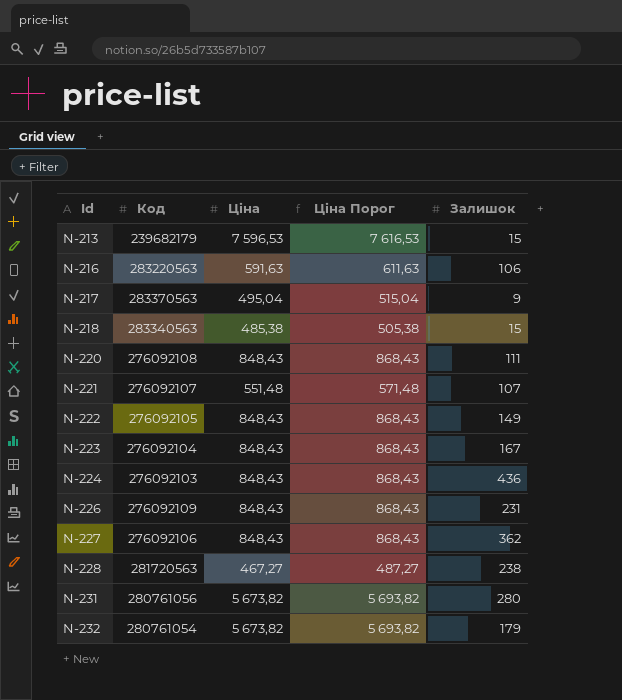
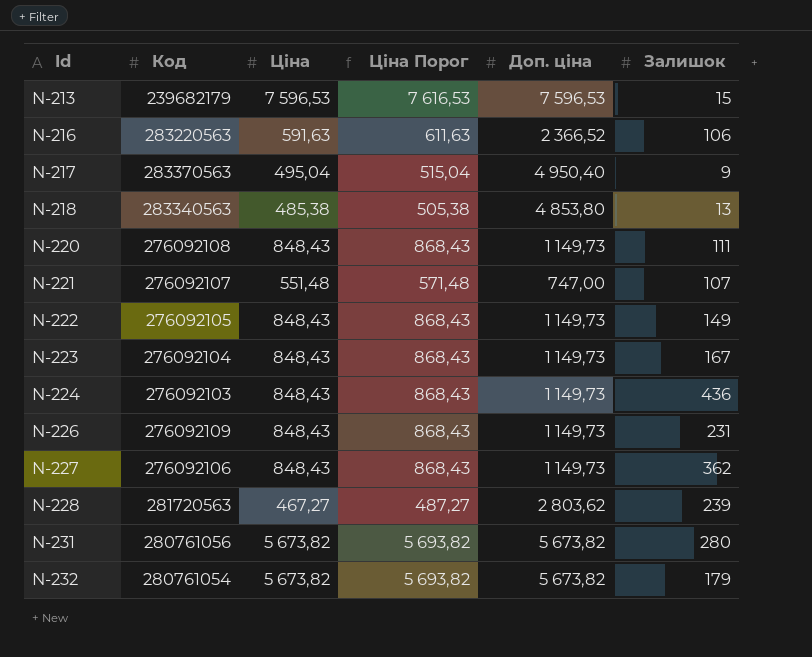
column Доп. ціна | position: none -> 5
N-218 | Залишок: 15 -> 13
N-228 | Залишок: 238 -> 239

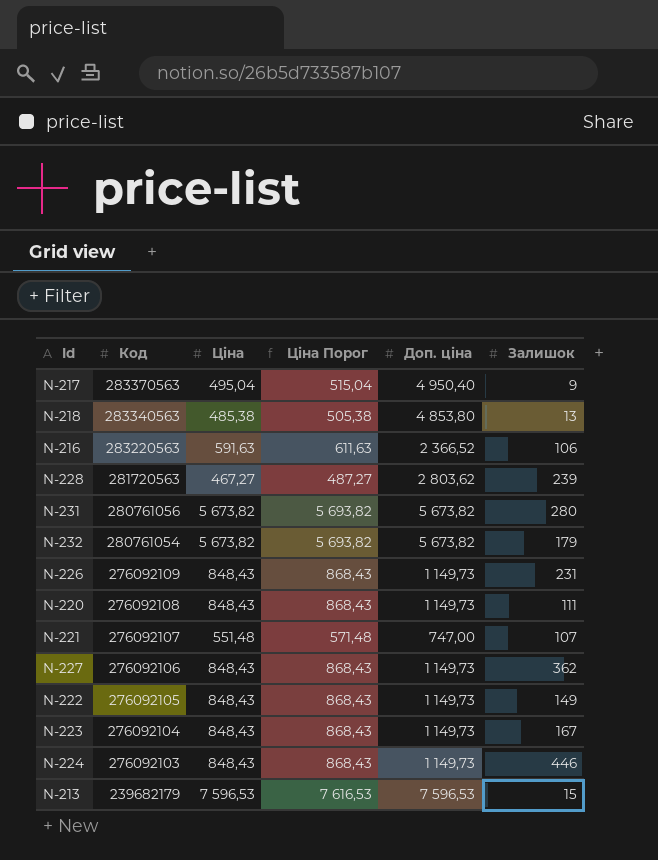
row order: Id ascending -> Код descending
N-224 | Залишок: 436 -> 446

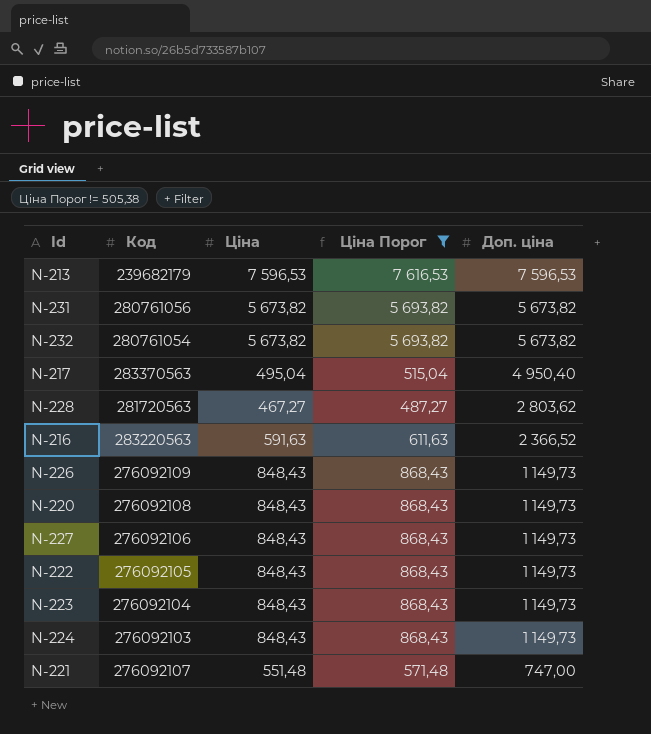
filter: none -> Ціна Порог != 505,38
row order: Код descending -> Доп. ціна descending
column Залишок | position: 6 -> none

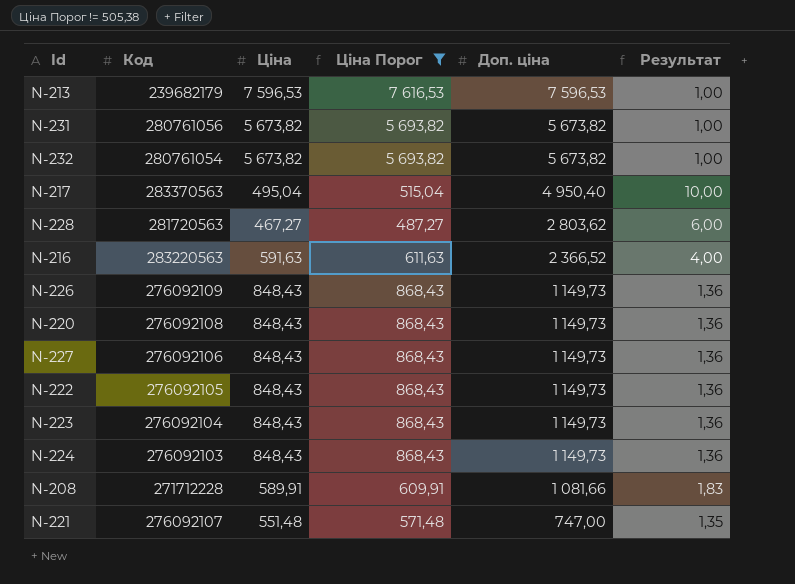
column Результат | formula: none -> [Доп. ціна] / [Ціна]
row N-208: none -> 271712228 | 589,91 | 609,91 | 1 081,66 | 1,83

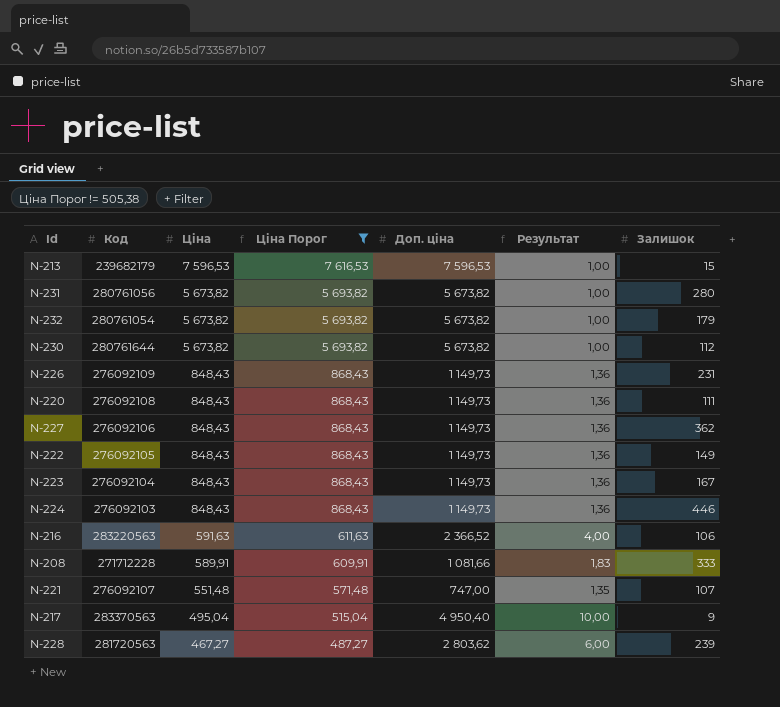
row order: Доп. ціна descending -> Ціна descending
column Залишок | position: none -> 7
row N-230: none -> 280761644 | 5 673,82 | 5 693,82 | 5 673,82 | 1,00 | 112

